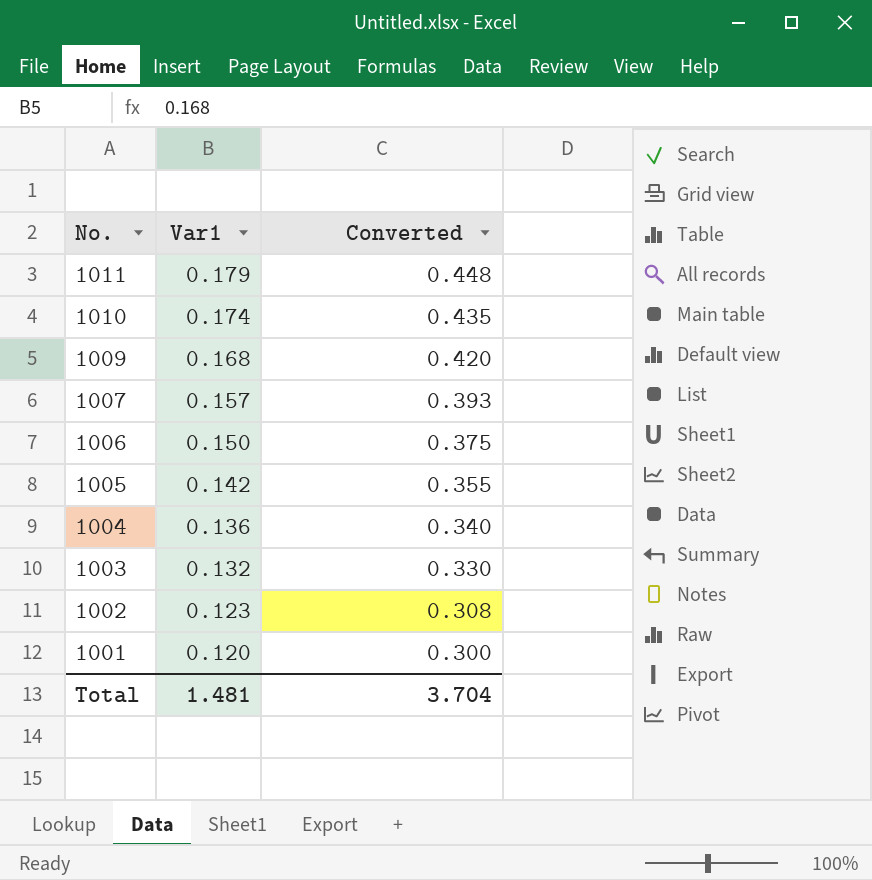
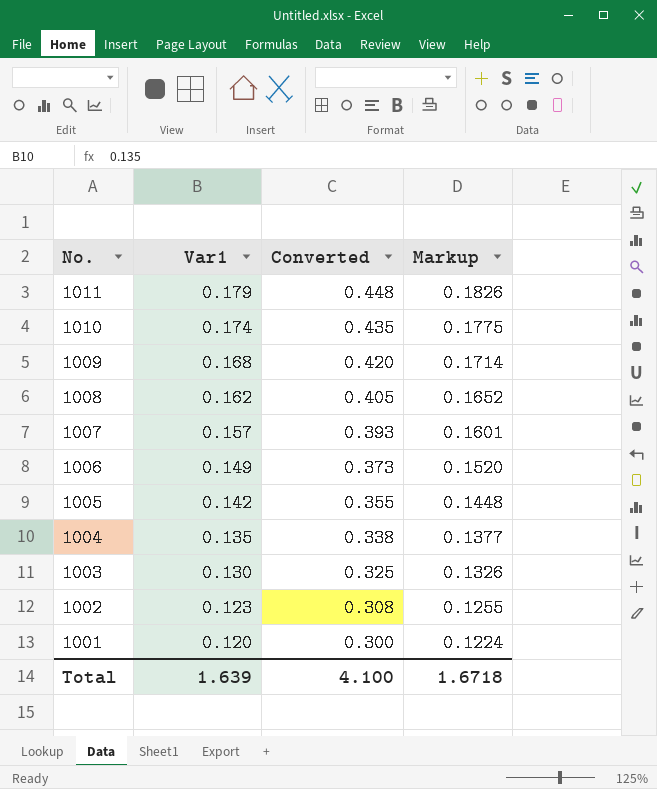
column Markup | formula: none -> [Var1] * 1.02
row 1008: none -> 0.162 | 0.405 | 0.1652
1006 | Var1: 0.150 -> 0.149
1006 | Converted: 0.375 -> 0.373
1004 | Var1: 0.136 -> 0.135
1004 | Converted: 0.340 -> 0.338
1003 | Var1: 0.132 -> 0.130
1003 | Converted: 0.330 -> 0.325
Total | Var1: 1.481 -> 1.639
Total | Converted: 3.704 -> 4.100

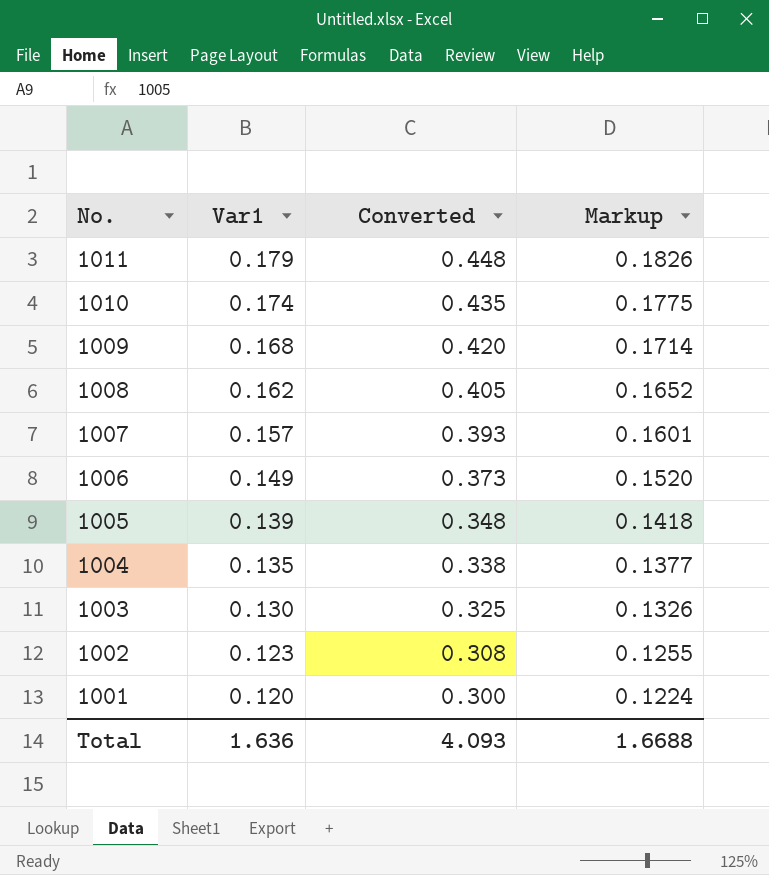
1005 | Var1: 0.142 -> 0.139
1005 | Converted: 0.355 -> 0.348
1005 | Markup: 0.1448 -> 0.1418
Total | Var1: 1.639 -> 1.636
Total | Converted: 4.100 -> 4.093
Total | Markup: 1.6718 -> 1.6688

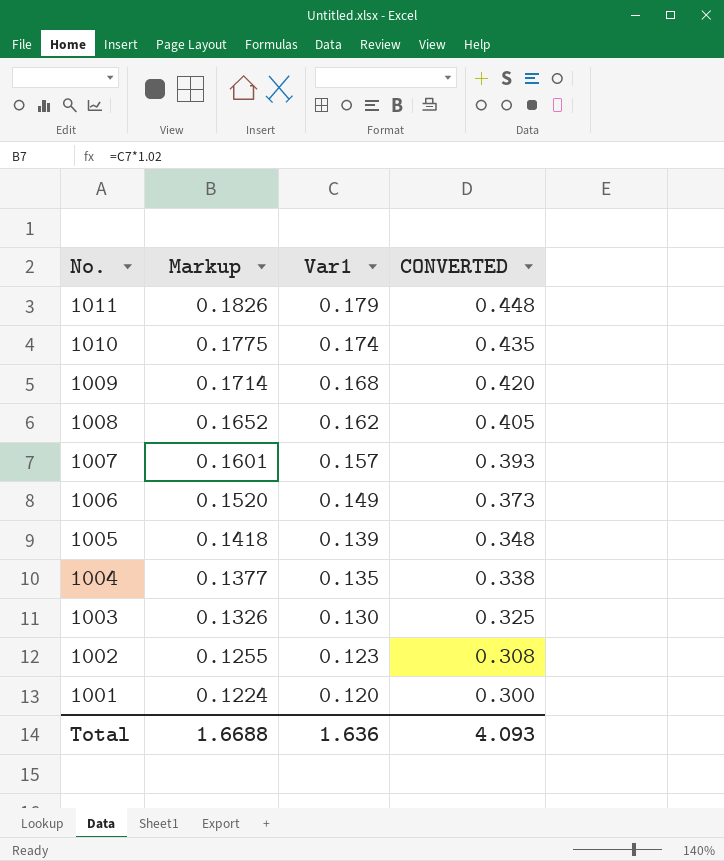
column Markup | position: 4 -> 2
column name: Converted -> CONVERTED

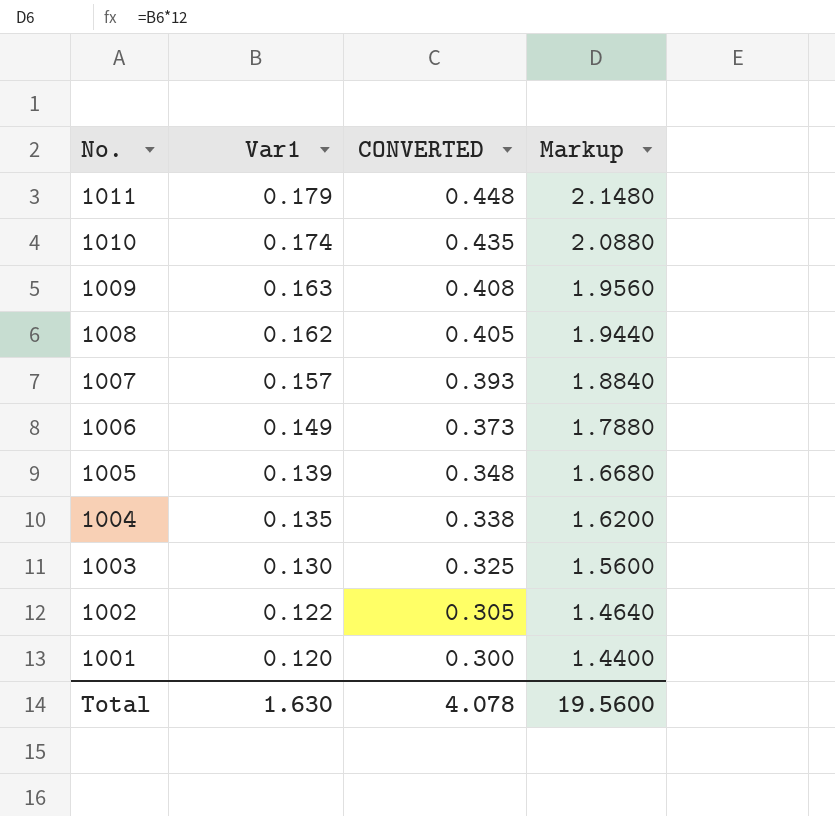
column Markup | formula: [Var1] * 1.02 -> [Var1] * 12
column Markup | position: 2 -> 4
1009 | Var1: 0.168 -> 0.163
1009 | CONVERTED: 0.420 -> 0.408
1002 | Var1: 0.123 -> 0.122
1002 | CONVERTED: 0.308 -> 0.305
Total | Var1: 1.636 -> 1.630
Total | CONVERTED: 4.093 -> 4.078
Total | Markup: 1.6688 -> 19.5600

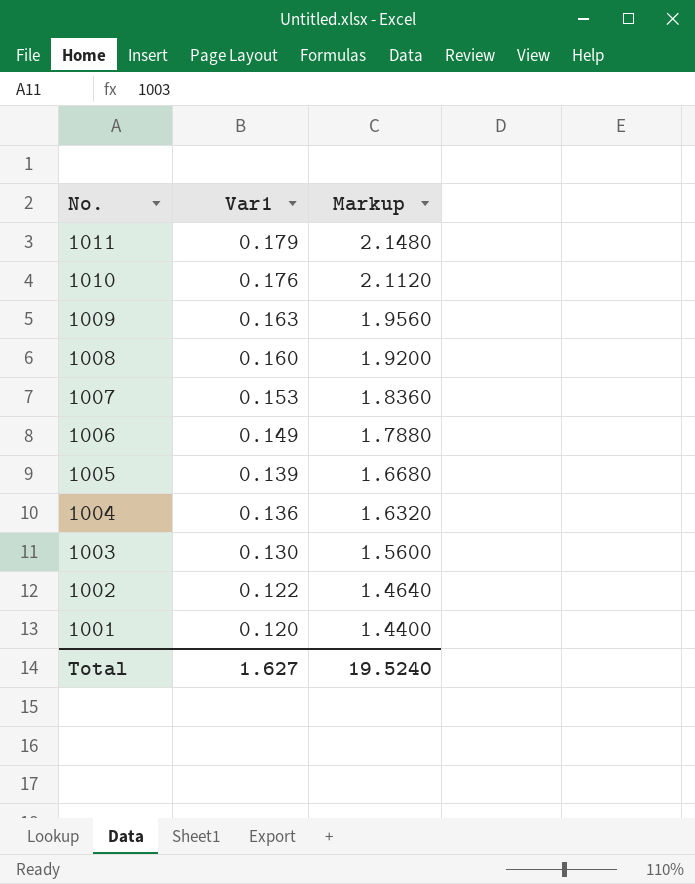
column CONVERTED | formula: [Var1] * 2.5 -> none
1010 | Var1: 0.174 -> 0.176
1010 | Markup: 2.0880 -> 2.1120
1008 | Var1: 0.162 -> 0.160
1008 | Markup: 1.9440 -> 1.9200
1007 | Var1: 0.157 -> 0.153
1007 | Markup: 1.8840 -> 1.8360
1004 | Var1: 0.135 -> 0.136
1004 | Markup: 1.6200 -> 1.6320
Total | Var1: 1.630 -> 1.627
Total | Markup: 19.5600 -> 19.5240

